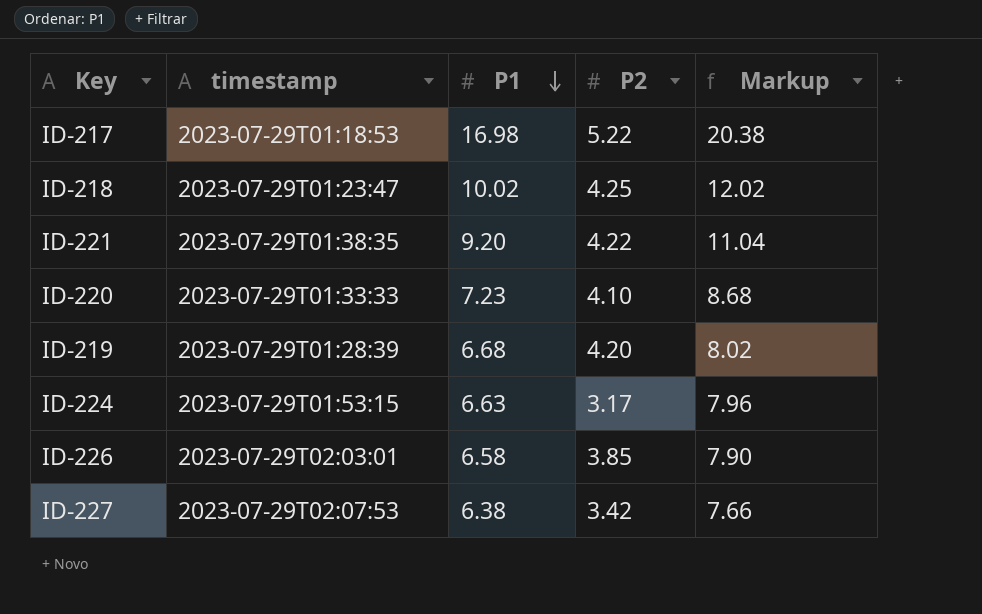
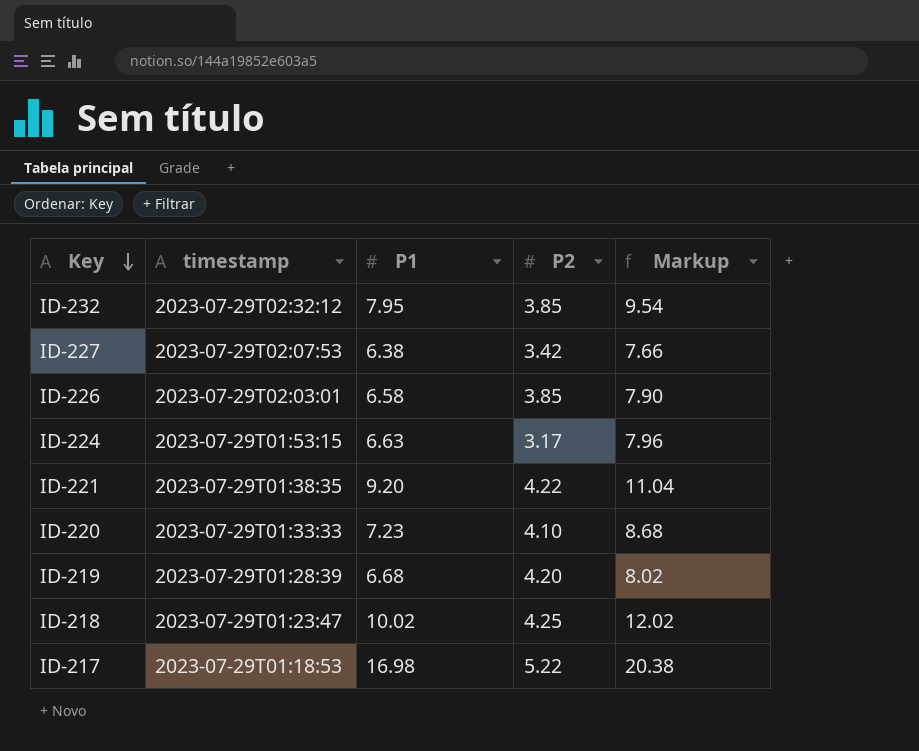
row order: P1 descending -> Key descending
row ID-232: none -> 2023-07-29T02:32:12 | 7.95 | 3.85 | 9.54

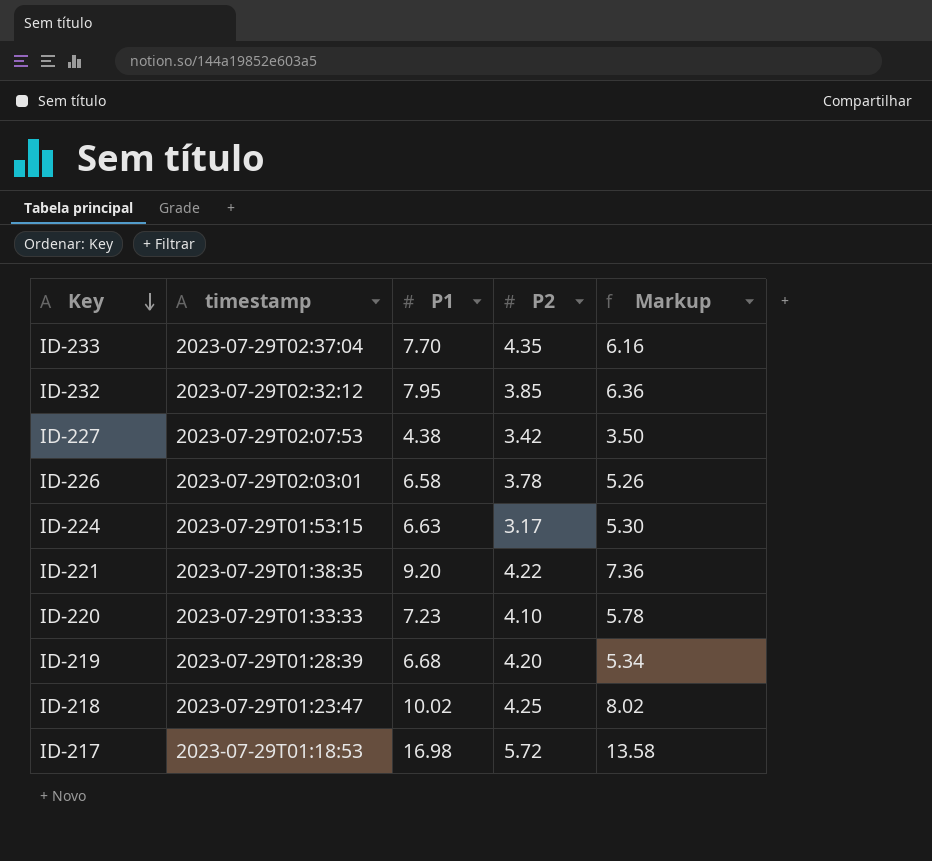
column Markup | formula: [P1] * 1.2 -> [P1] * 0.8
row ID-233: none -> 2023-07-29T02:37:04 | 7.70 | 4.35 | 6.16
ID-227 | P1: 6.38 -> 4.38
ID-226 | P2: 3.85 -> 3.78
ID-217 | P2: 5.22 -> 5.72

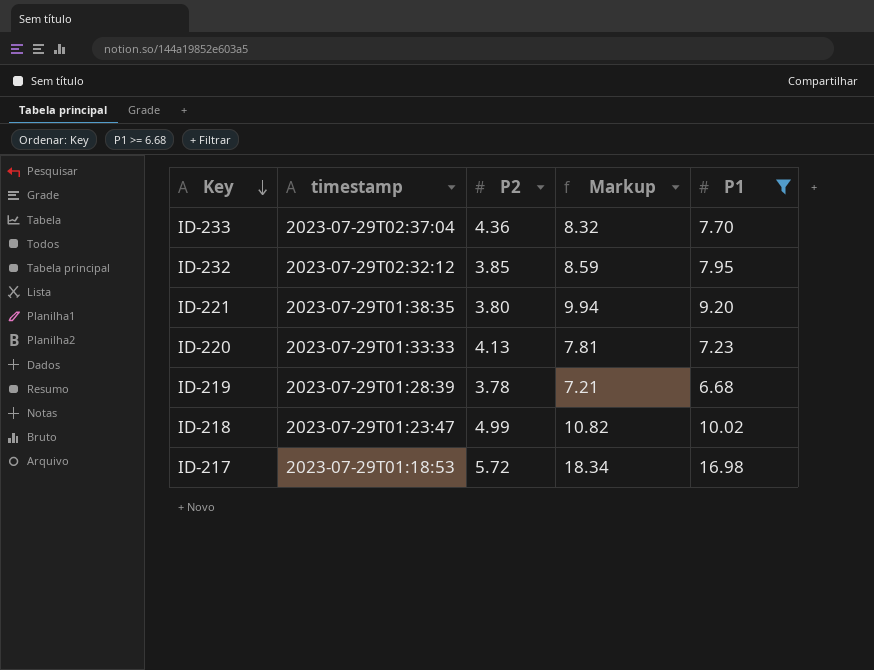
filter: none -> P1 >= 6.68
column Markup | formula: [P1] * 0.8 -> [P1] * 1.08
column P1 | position: 3 -> 5
ID-233 | P2: 4.35 -> 4.36
ID-221 | P2: 4.22 -> 3.80
ID-220 | P2: 4.10 -> 4.13
ID-219 | P2: 4.20 -> 3.78
ID-218 | P2: 4.25 -> 4.99

